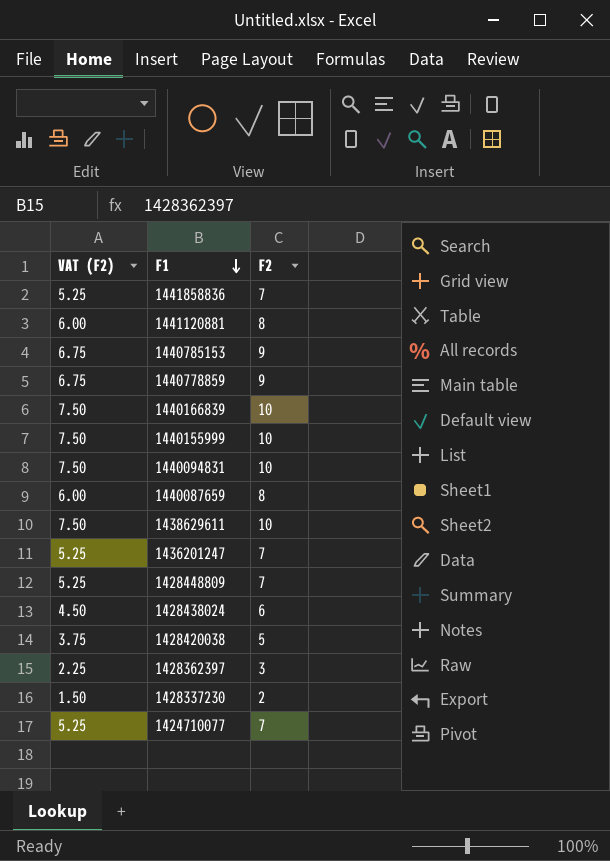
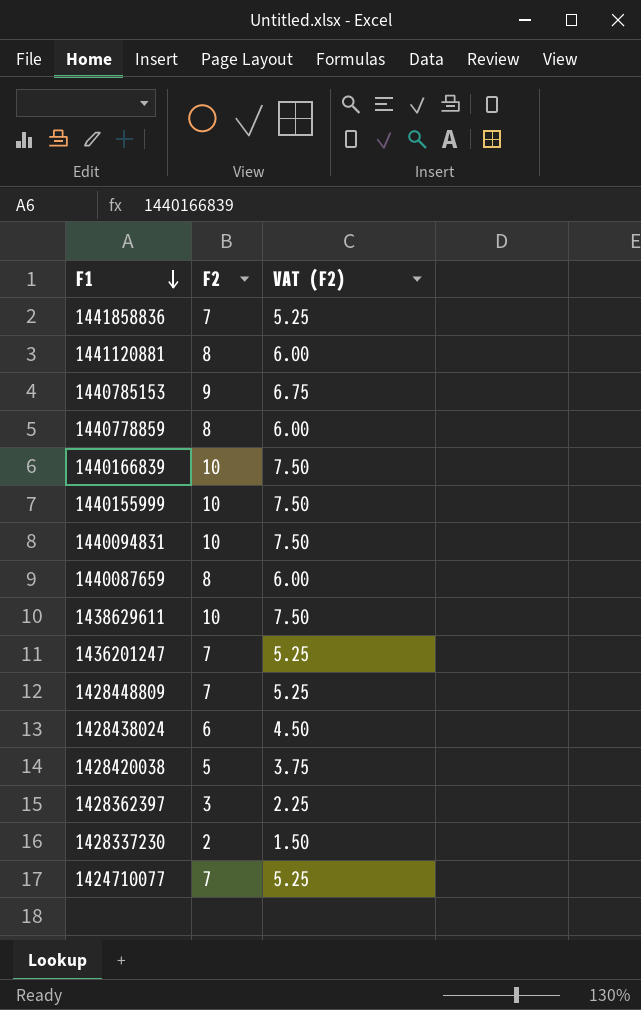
column VAT (F2) | position: 1 -> 3
1440778859 | F2: 9 -> 8
1440778859 | VAT (F2): 6.75 -> 6.00

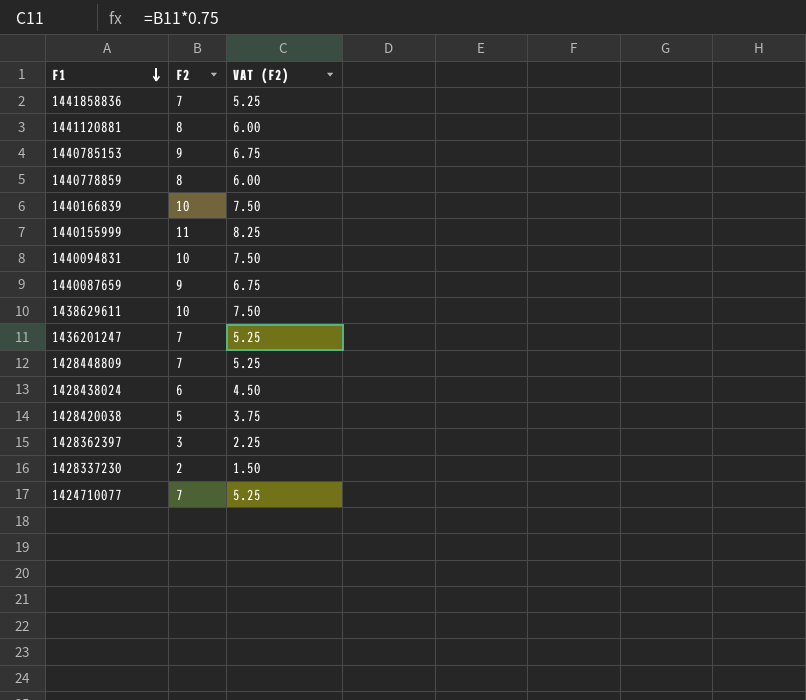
1440155999 | F2: 10 -> 11
1440155999 | VAT (F2): 7.50 -> 8.25
1440087659 | F2: 8 -> 9
1440087659 | VAT (F2): 6.00 -> 6.75

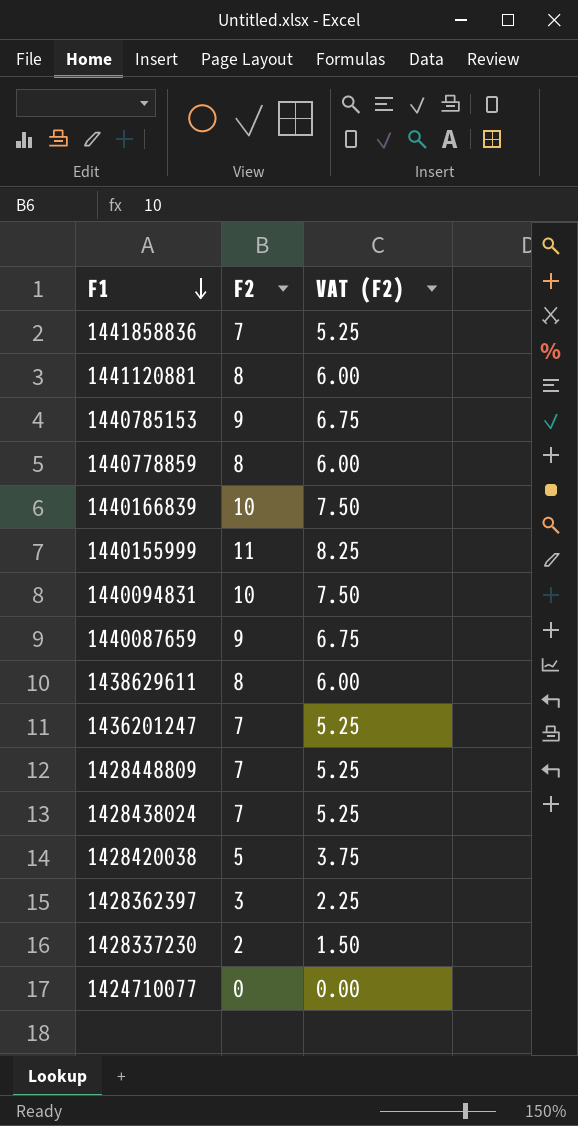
1438629611 | F2: 10 -> 8
1438629611 | VAT (F2): 7.50 -> 6.00
1428438024 | F2: 6 -> 7
1428438024 | VAT (F2): 4.50 -> 5.25
1424710077 | F2: 7 -> 0
1424710077 | VAT (F2): 5.25 -> 0.00

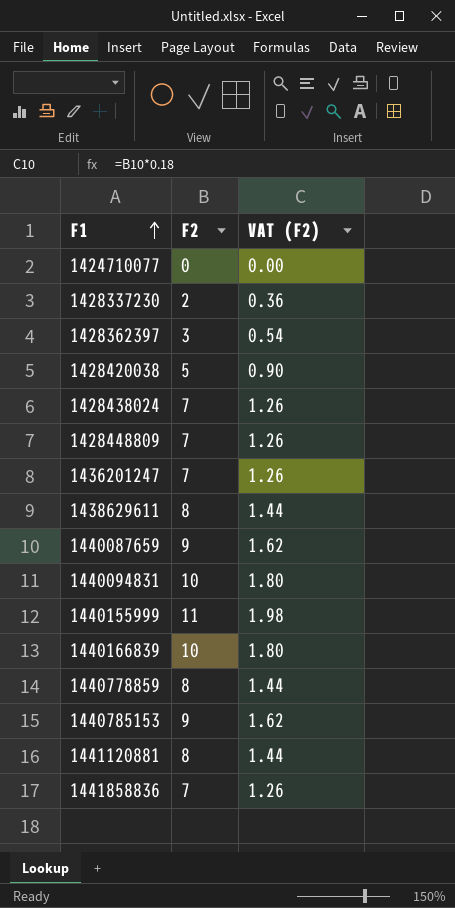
row order: F1 descending -> F1 ascending
column VAT (F2) | formula: [F2] * 0.75 -> [F2] * 0.18

